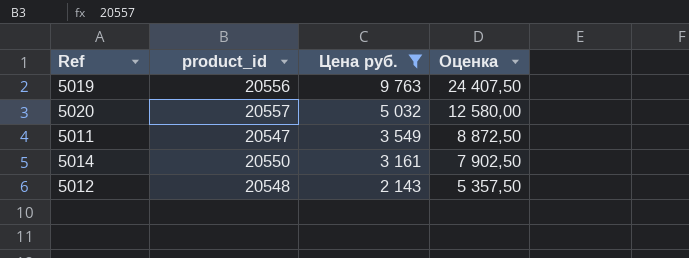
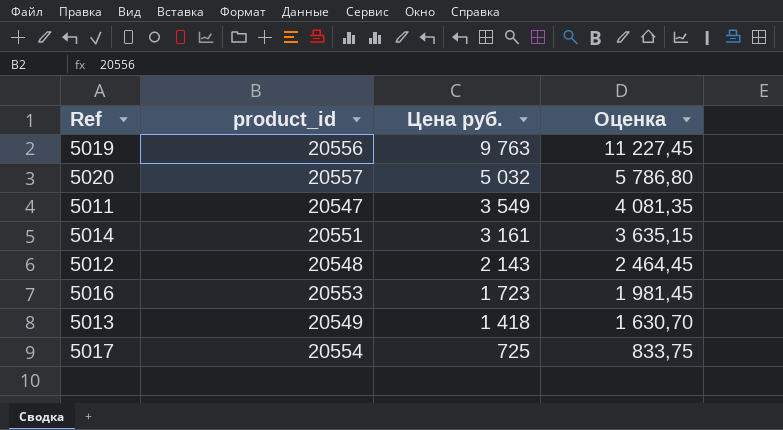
filter: Цена руб. >= 2 143 -> none
column Оценка | formula: [Цена руб.] * 2,5 -> [Цена руб.] * 1,15
5014 | product_id: 20550 -> 20551

